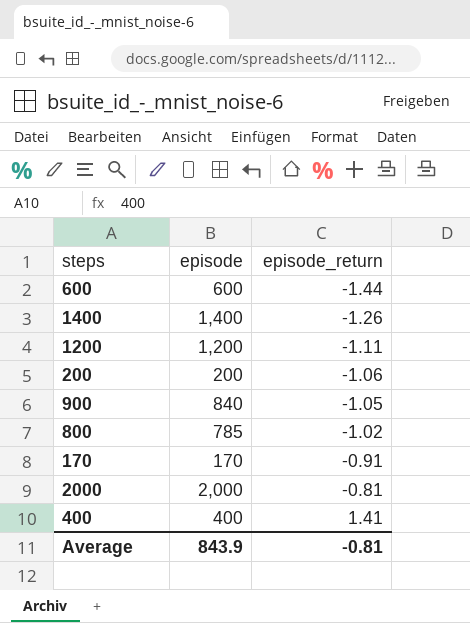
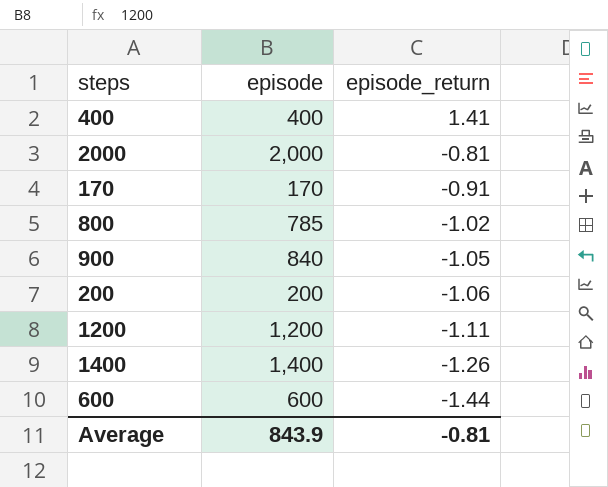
row order: episode_return ascending -> episode_return descending

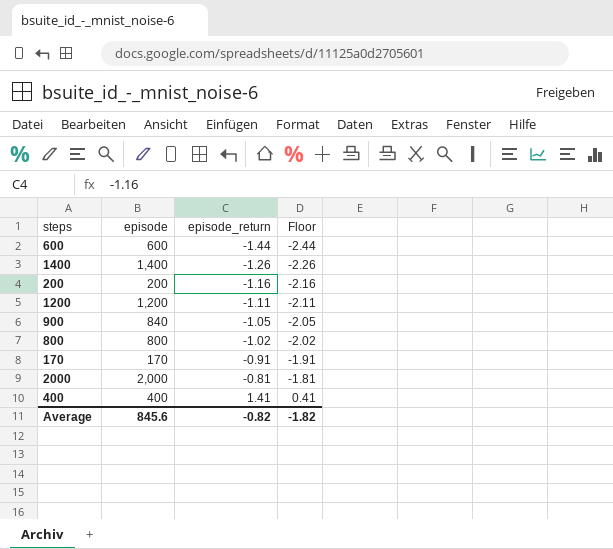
row order: episode_return descending -> episode_return ascending
column Floor | formula: none -> [episode_return] - 1
200 | episode_return: -1.06 -> -1.16
800 | episode: 785 -> 800
Average | episode: 843.9 -> 845.6
Average | episode_return: -0.81 -> -0.82

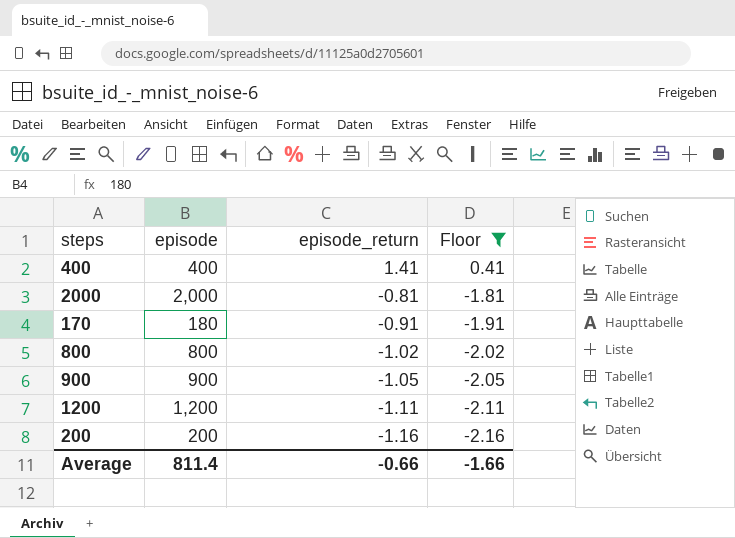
filter: none -> Floor >= -2.16
row order: episode_return ascending -> episode_return descending
170 | episode: 170 -> 180
900 | episode: 840 -> 900
Average | episode: 845.6 -> 811.4
Average | episode_return: -0.82 -> -0.66
Average | Floor: -1.82 -> -1.66

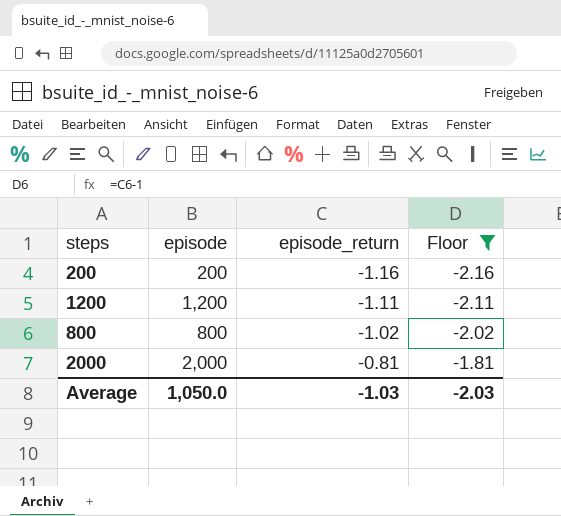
row order: episode_return descending -> episode_return ascending
row 400: 400 | 1.41 | 0.41 -> none
row 170: 180 | -0.91 | -1.91 -> none
row 900: 900 | -1.05 | -2.05 -> none
Average | episode: 811.4 -> 1,050.0
Average | episode_return: -0.66 -> -1.03
Average | Floor: -1.66 -> -2.03

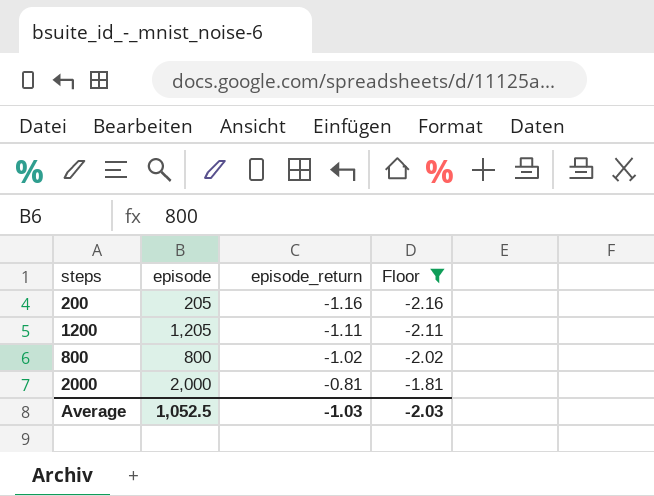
200 | episode: 200 -> 205
1200 | episode: 1,200 -> 1,205
Average | episode: 1,050.0 -> 1,052.5

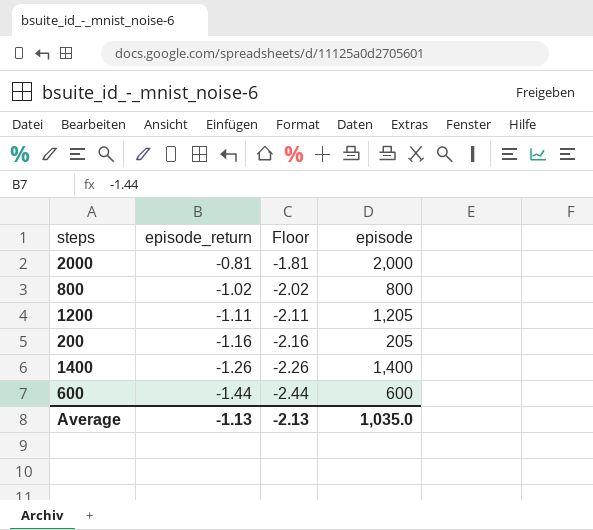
filter: Floor >= -2.16 -> none
row order: episode_return ascending -> episode_return descending
column episode | position: 2 -> 4
Average | episode_return: -1.03 -> -1.13
Average | Floor: -2.03 -> -2.13
Average | episode: 1,052.5 -> 1,035.0

